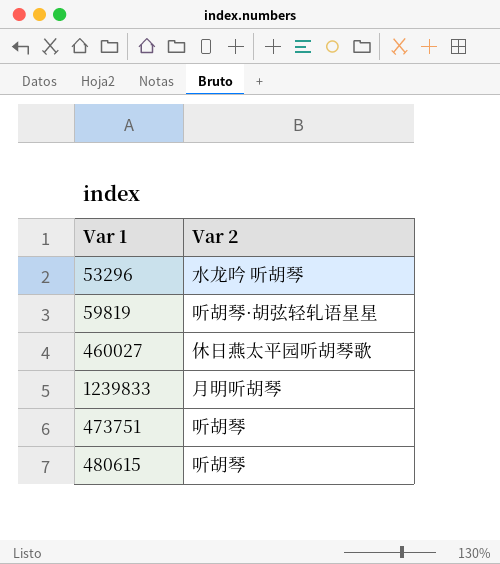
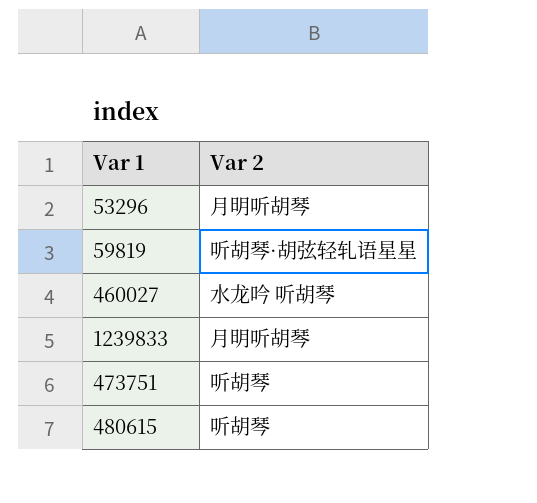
53296 | Var 2: 水龙吟 听胡琴 -> 月明听胡琴
460027 | Var 2: 休日燕太平园听胡琴歌 -> 水龙吟 听胡琴

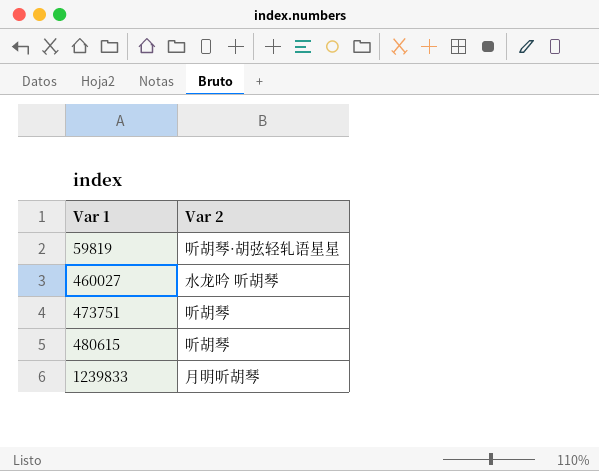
row order: none -> Var 1 ascending
row 53296: 月明听胡琴 -> none

